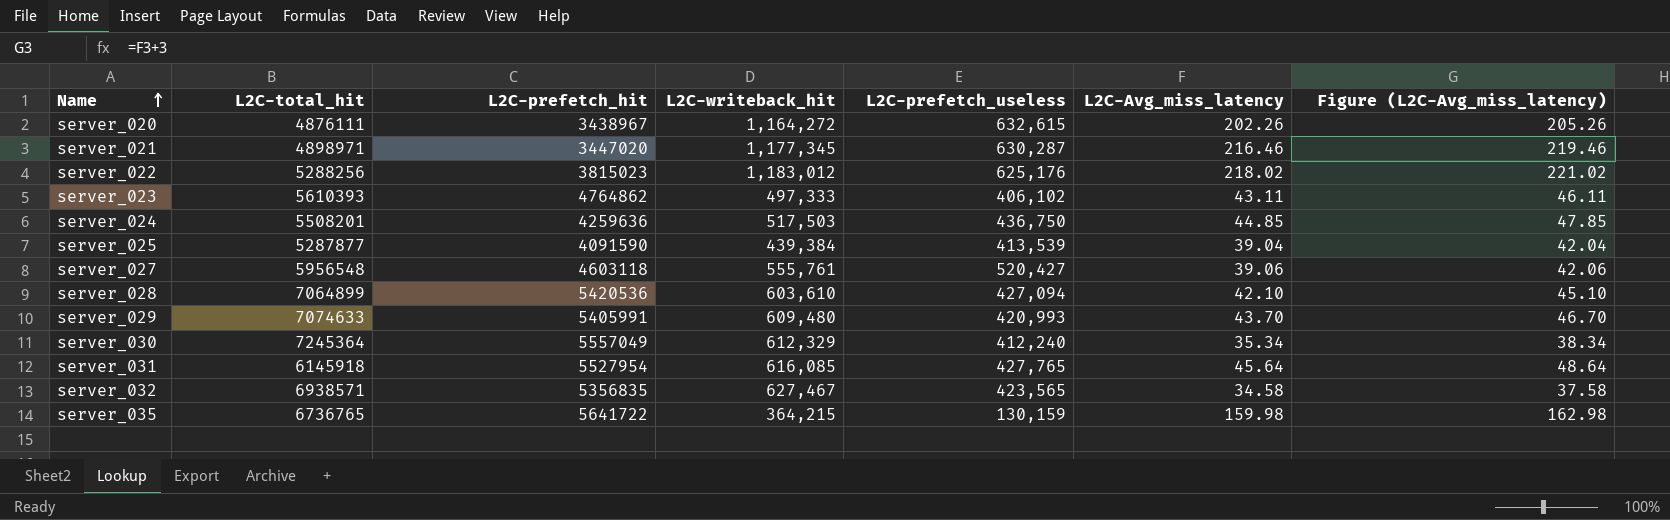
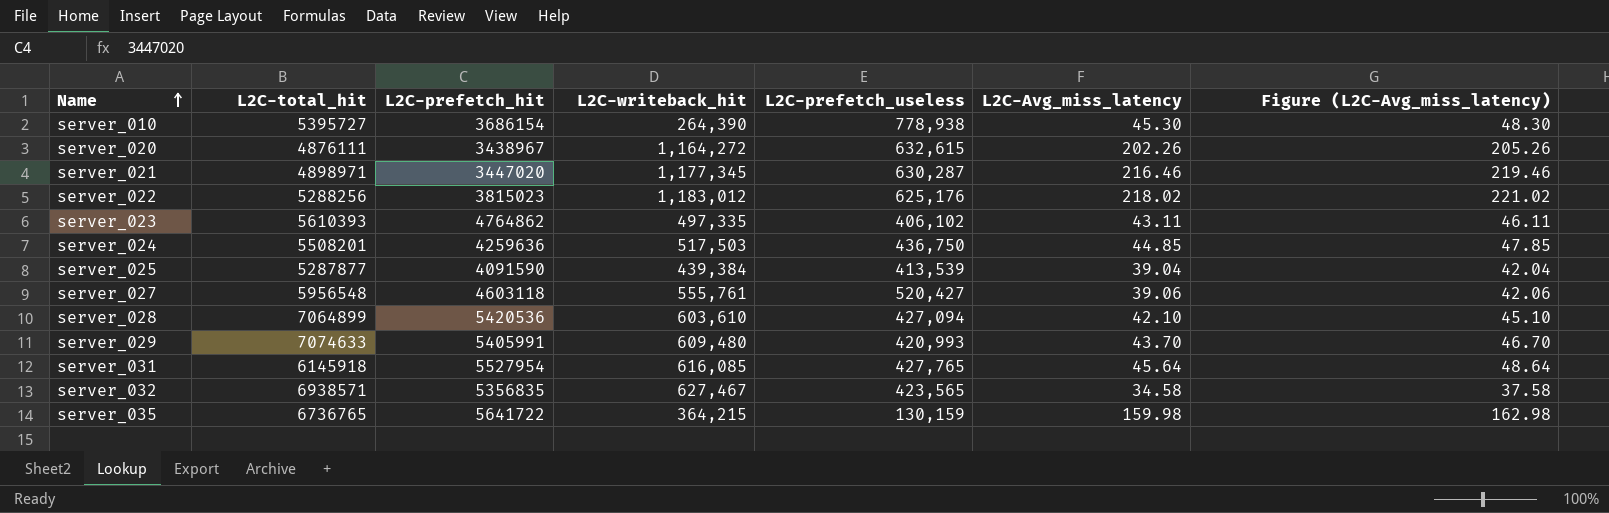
row server_030: 7245364 | 5557049 | 612,329 | 412,240 | 35.34 | 38.34 -> none
row server_010: none -> 5395727 | 3686154 | 264,390 | 778,938 | 45.30 | 48.30
server_023 | L2C-writeback_hit: 497,333 -> 497,335

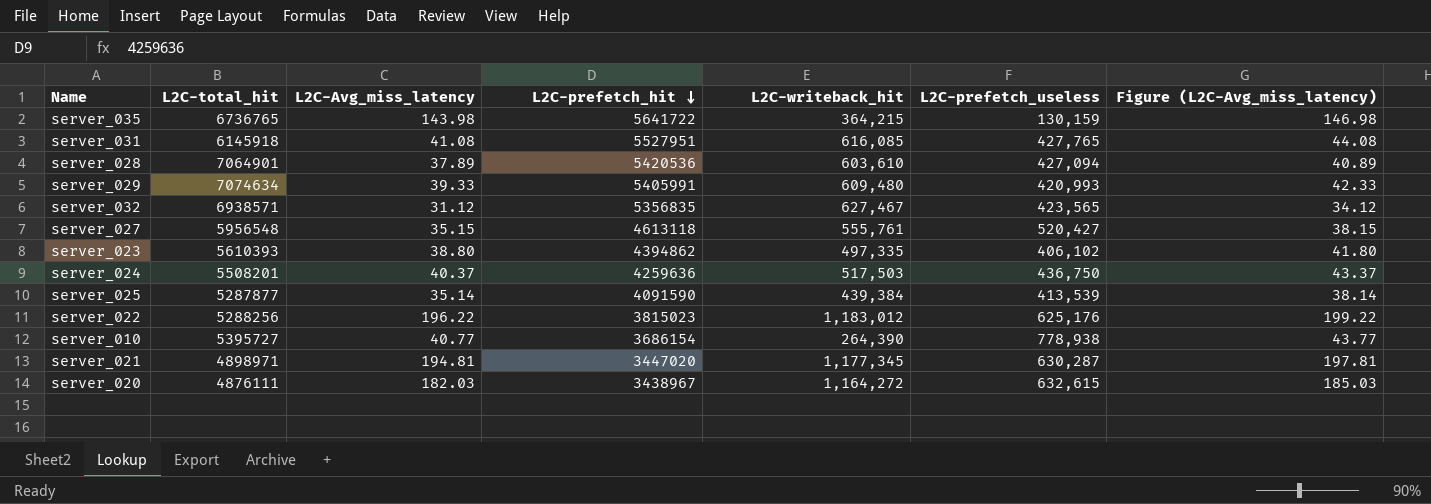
row order: Name ascending -> L2C-prefetch_hit descending
column L2C-Avg_miss_latency | position: 6 -> 3
server_035 | L2C-Avg_miss_latency: 159.98 -> 143.98
server_035 | Figure (L2C-Avg_miss_latency): 162.98 -> 146.98
server_031 | L2C-Avg_miss_latency: 45.64 -> 41.08
server_031 | L2C-prefetch_hit: 5527954 -> 5527951
server_031 | Figure (L2C-Avg_miss_latency): 48.64 -> 44.08
server_028 | L2C-total_hit: 7064899 -> 7064901
server_028 | L2C-Avg_miss_latency: 42.10 -> 37.89
server_028 | Figure (L2C-Avg_miss_latency): 45.10 -> 40.89
server_029 | L2C-total_hit: 7074633 -> 7074634
server_029 | L2C-Avg_miss_latency: 43.70 -> 39.33
server_029 | Figure (L2C-Avg_miss_latency): 46.70 -> 42.33
server_032 | L2C-Avg_miss_latency: 34.58 -> 31.12
server_032 | Figure (L2C-Avg_miss_latency): 37.58 -> 34.12
server_027 | L2C-Avg_miss_latency: 39.06 -> 35.15
server_027 | L2C-prefetch_hit: 4603118 -> 4613118
server_027 | Figure (L2C-Avg_miss_latency): 42.06 -> 38.15
server_023 | L2C-Avg_miss_latency: 43.11 -> 38.80
server_023 | L2C-prefetch_hit: 4764862 -> 4394862
server_023 | Figure (L2C-Avg_miss_latency): 46.11 -> 41.80
server_024 | L2C-Avg_miss_latency: 44.85 -> 40.37
server_024 | Figure (L2C-Avg_miss_latency): 47.85 -> 43.37
server_025 | L2C-Avg_miss_latency: 39.04 -> 35.14
server_025 | Figure (L2C-Avg_miss_latency): 42.04 -> 38.14
server_022 | L2C-Avg_miss_latency: 218.02 -> 196.22
server_022 | Figure (L2C-Avg_miss_latency): 221.02 -> 199.22
server_010 | L2C-Avg_miss_latency: 45.30 -> 40.77
server_010 | Figure (L2C-Avg_miss_latency): 48.30 -> 43.77
server_021 | L2C-Avg_miss_latency: 216.46 -> 194.81
server_021 | Figure (L2C-Avg_miss_latency): 219.46 -> 197.81
server_020 | L2C-Avg_miss_latency: 202.26 -> 182.03
server_020 | Figure (L2C-Avg_miss_latency): 205.26 -> 185.03

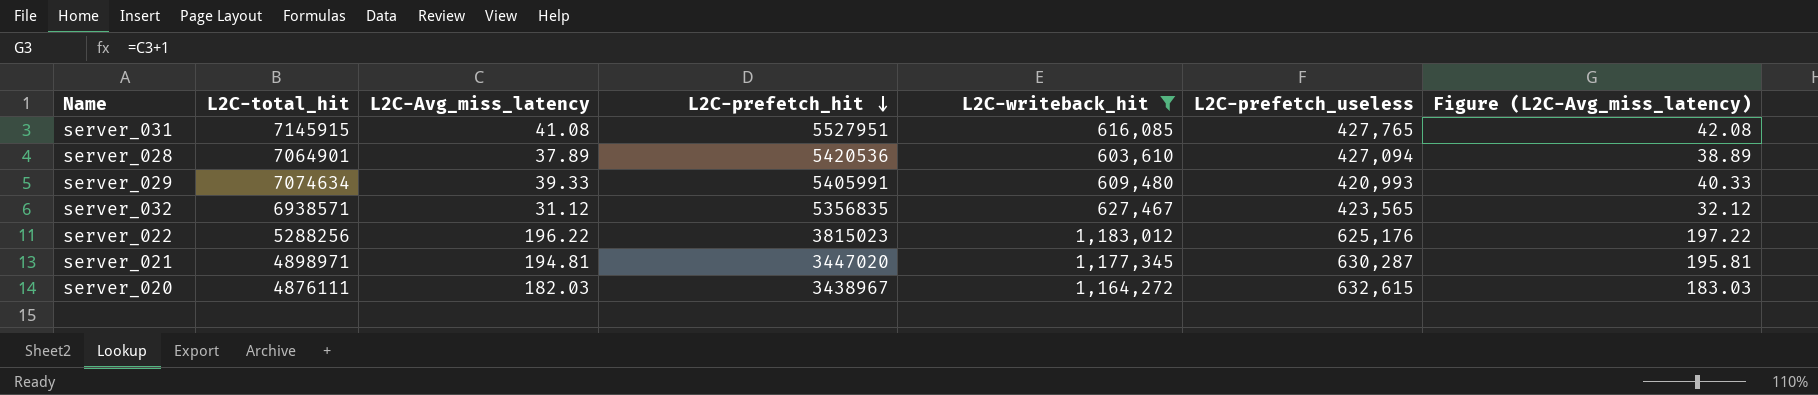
filter: none -> L2C-writeback_hit >= 603,610
column Figure (L2C-Avg_miss_latency) | formula: [L2C-Avg_miss_latency] + 3 -> [L2C-Avg_miss_latency] + 1
server_031 | L2C-total_hit: 6145918 -> 7145915

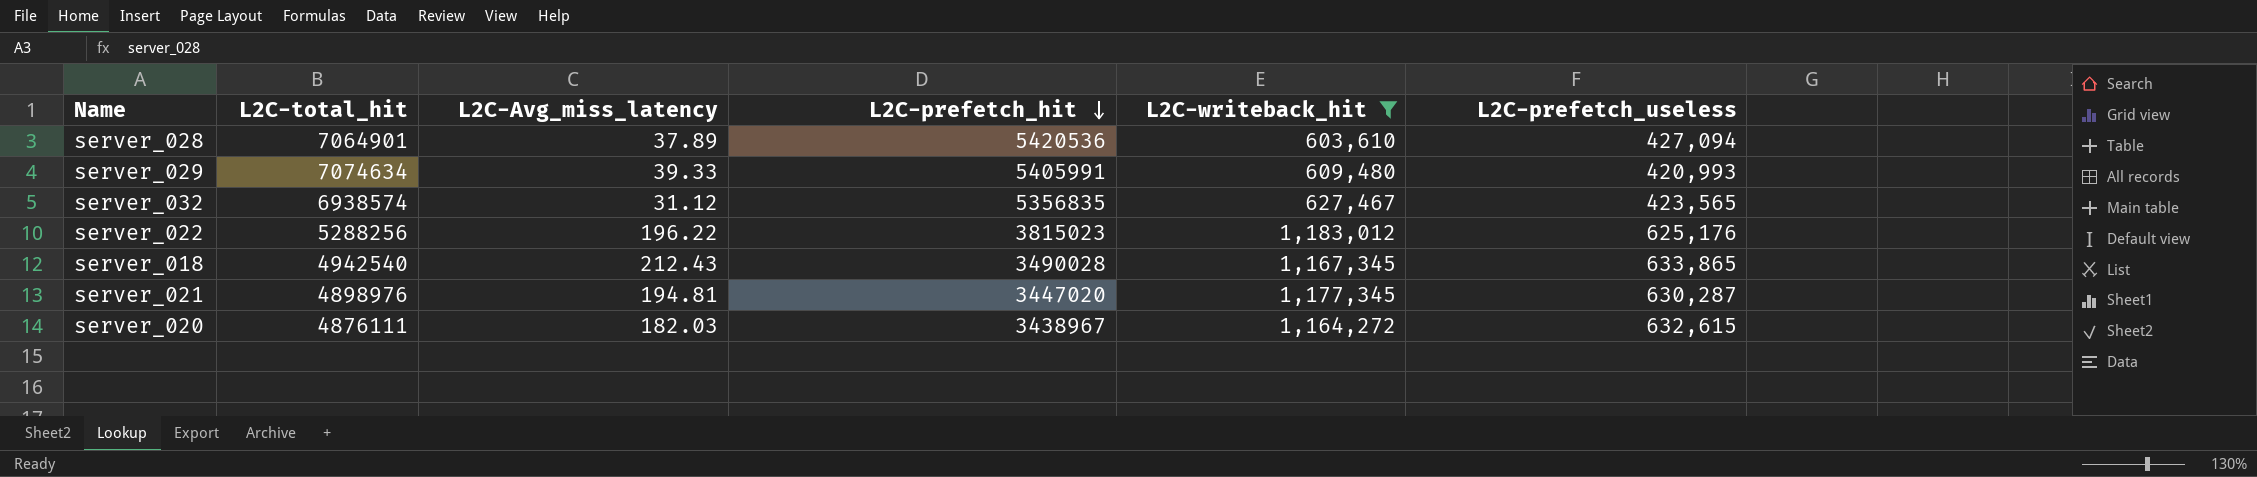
column Figure (L2C-Avg_miss_latency) | formula: [L2C-Avg_miss_latency] + 1 -> none
row server_031: 7145915 | 41.08 | 5527951 | 616,085 | 427,765 | 42.08 -> none
server_032 | L2C-total_hit: 6938571 -> 6938574
row server_018: none -> 4942540 | 212.43 | 3490028 | 1,167,345 | 633,865
server_021 | L2C-total_hit: 4898971 -> 4898976

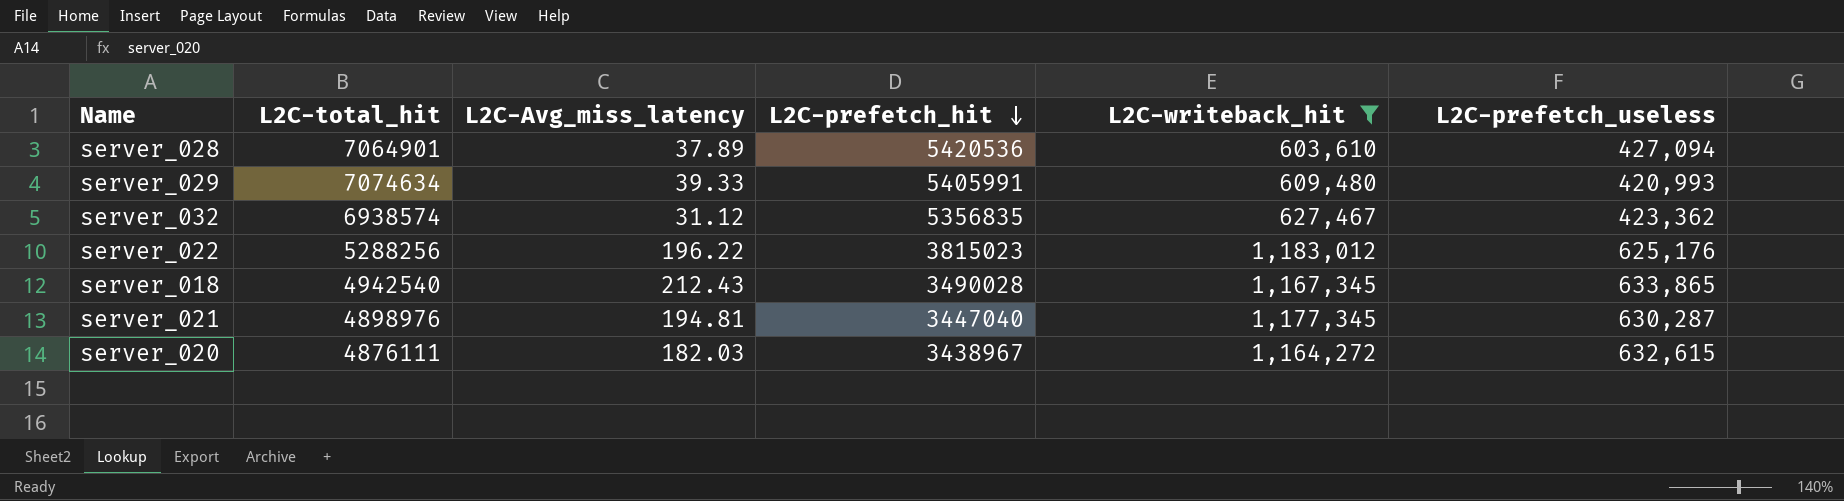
server_032 | L2C-prefetch_useless: 423,565 -> 423,362
server_021 | L2C-prefetch_hit: 3447020 -> 3447040

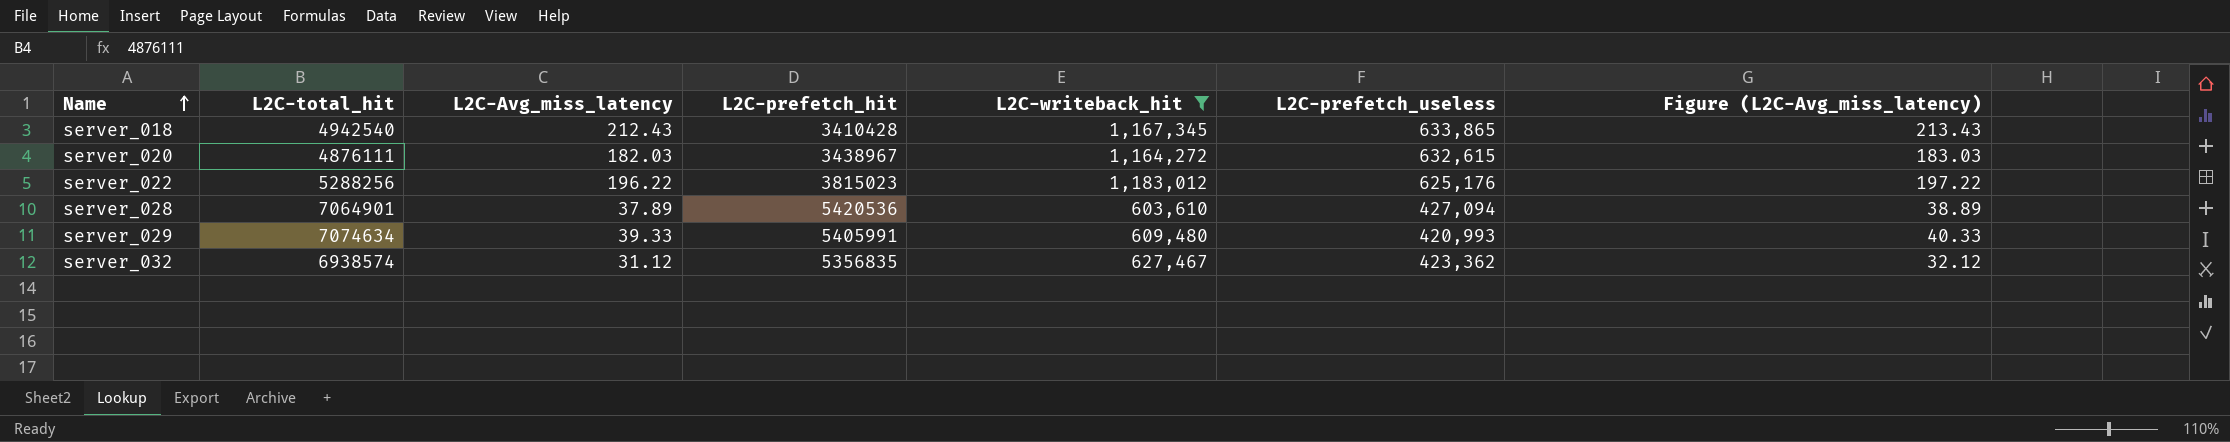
row order: L2C-prefetch_hit descending -> Name ascending
column Figure (L2C-Avg_miss_latency) | formula: none -> [L2C-Avg_miss_latency] + 1
row server_021: 4898976 | 194.81 | 3447040 | 1,177,345 | 630,287 -> none
server_018 | L2C-prefetch_hit: 3490028 -> 3410428

